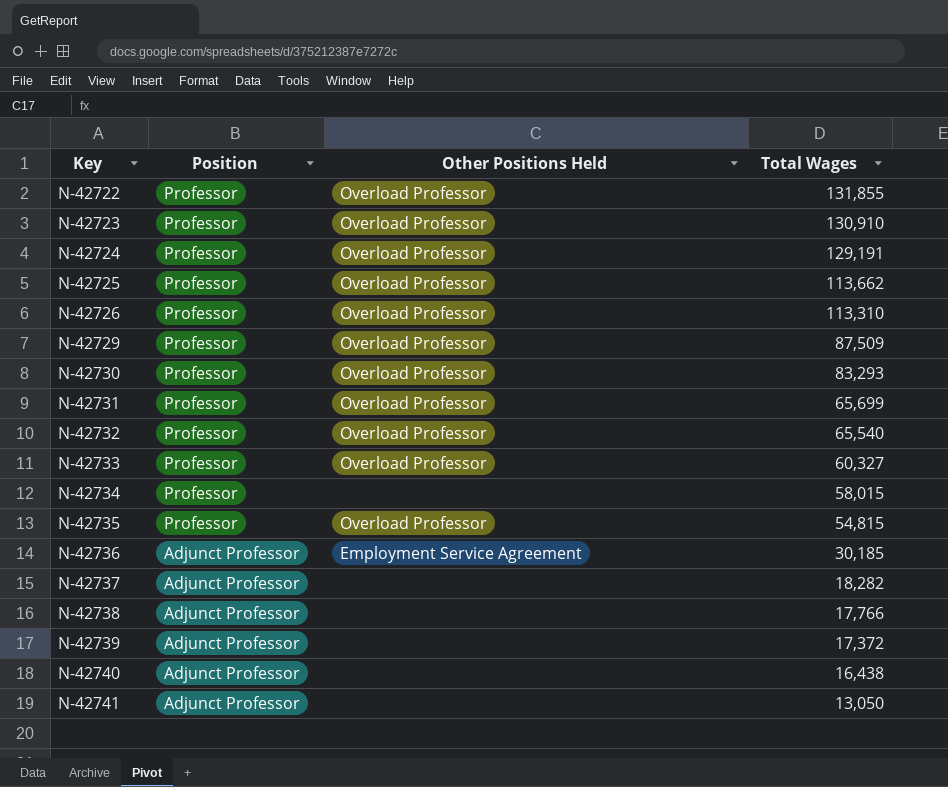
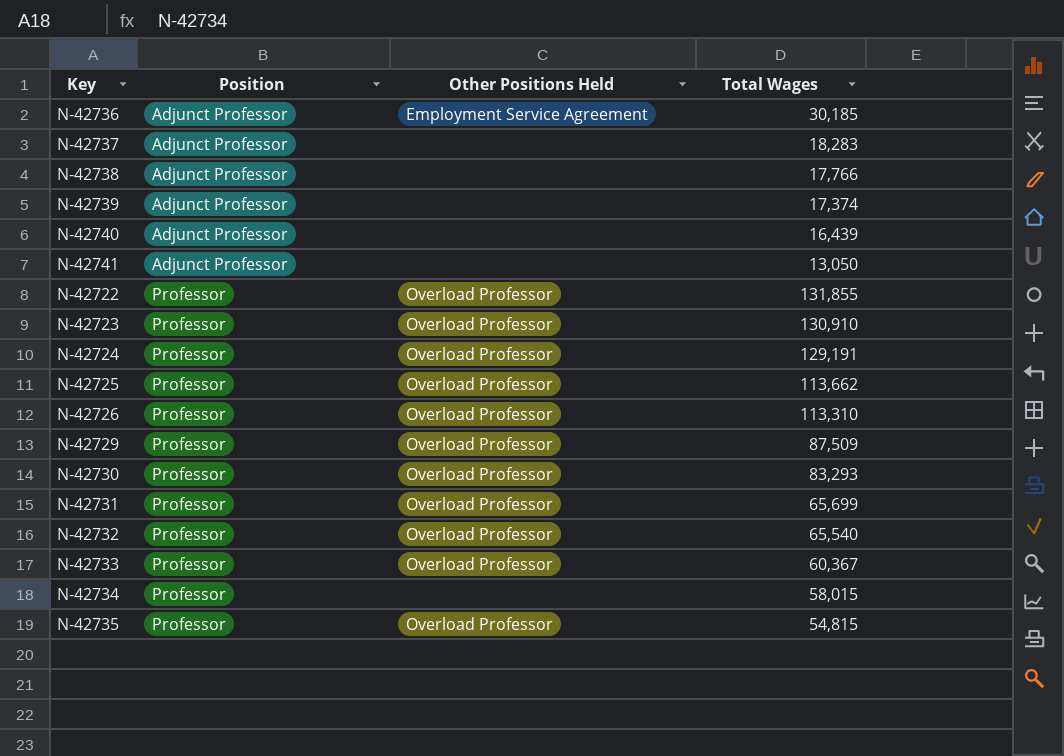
row order: Key ascending -> Position ascending
N-42737 | Total Wages: 18,282 -> 18,283
N-42739 | Total Wages: 17,372 -> 17,374
N-42740 | Total Wages: 16,438 -> 16,439
N-42733 | Total Wages: 60,327 -> 60,367

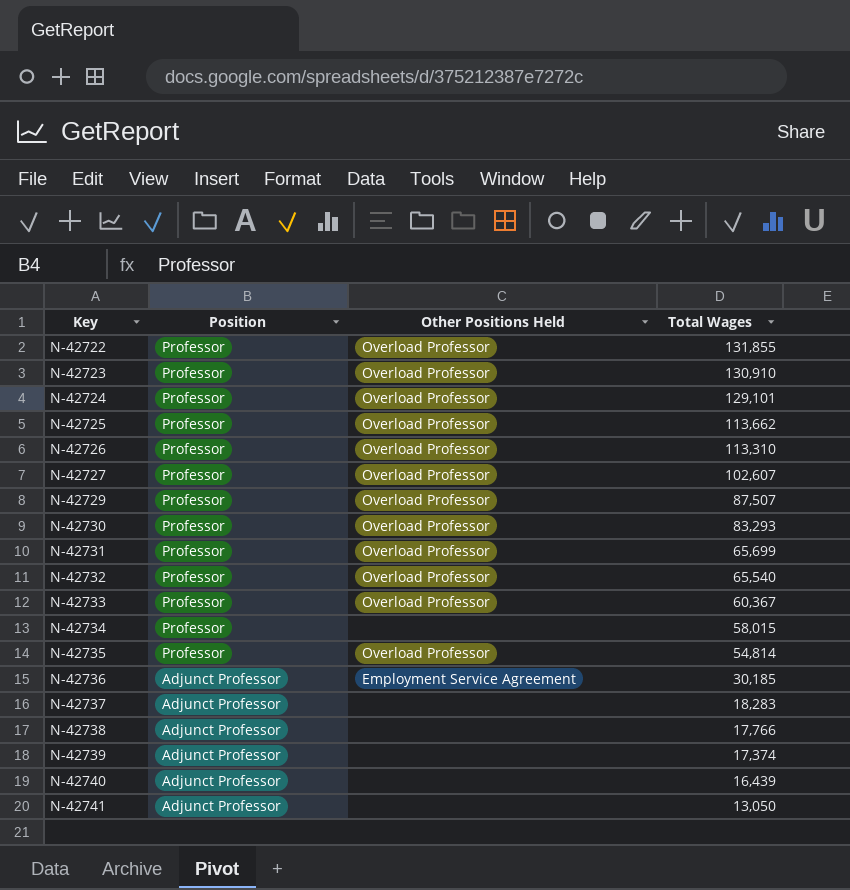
row order: Position ascending -> Key ascending
N-42724 | Total Wages: 129,191 -> 129,101
row N-42727: none -> Professor | Overload Professor | 102,607
N-42729 | Total Wages: 87,509 -> 87,507
N-42735 | Total Wages: 54,815 -> 54,814

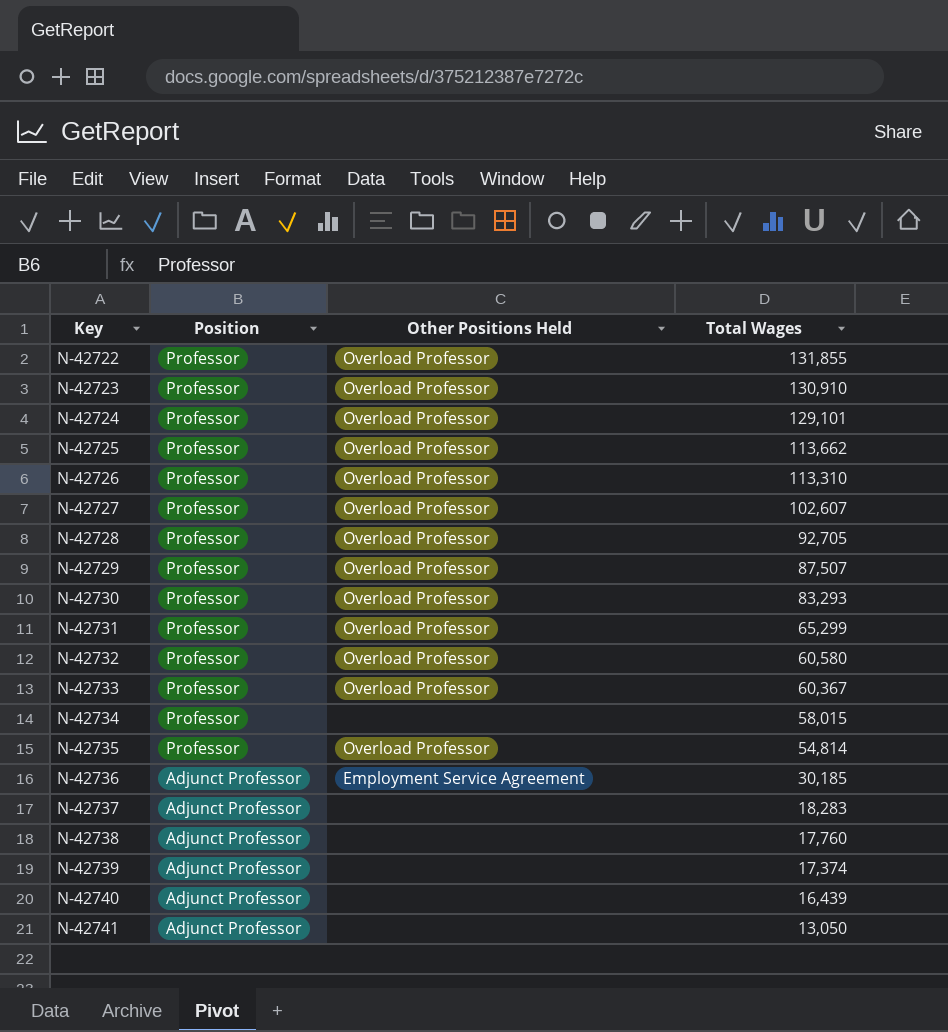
row N-42728: none -> Professor | Overload Professor | 92,705
N-42731 | Total Wages: 65,699 -> 65,299
N-42732 | Total Wages: 65,540 -> 60,580
N-42738 | Total Wages: 17,766 -> 17,760

